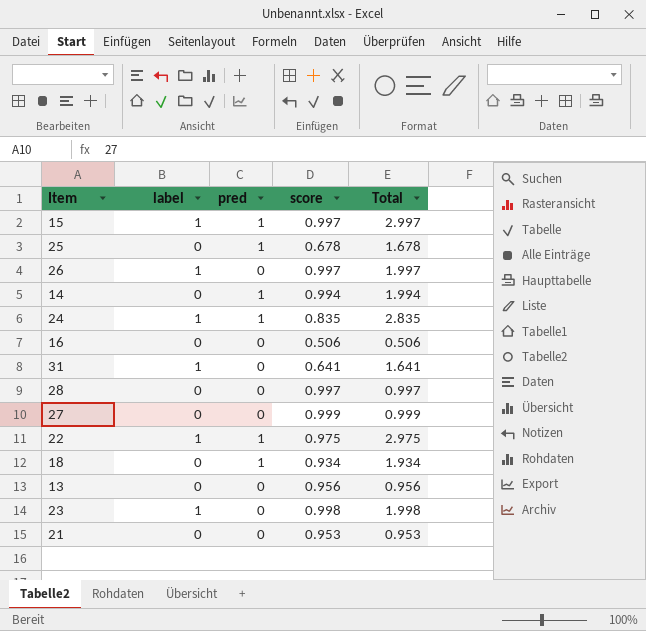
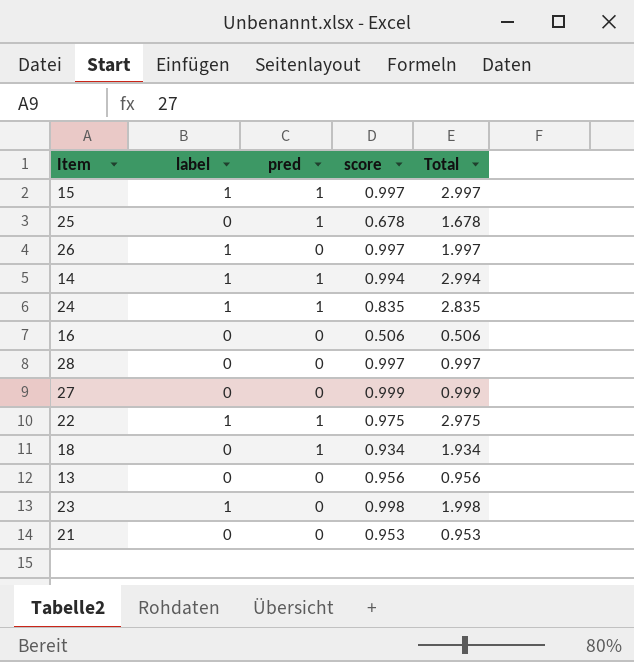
row 31: 1 | 0 | 0.641 | 1.641 -> none
14 | label: 0 -> 1
14 | Total: 1.994 -> 2.994

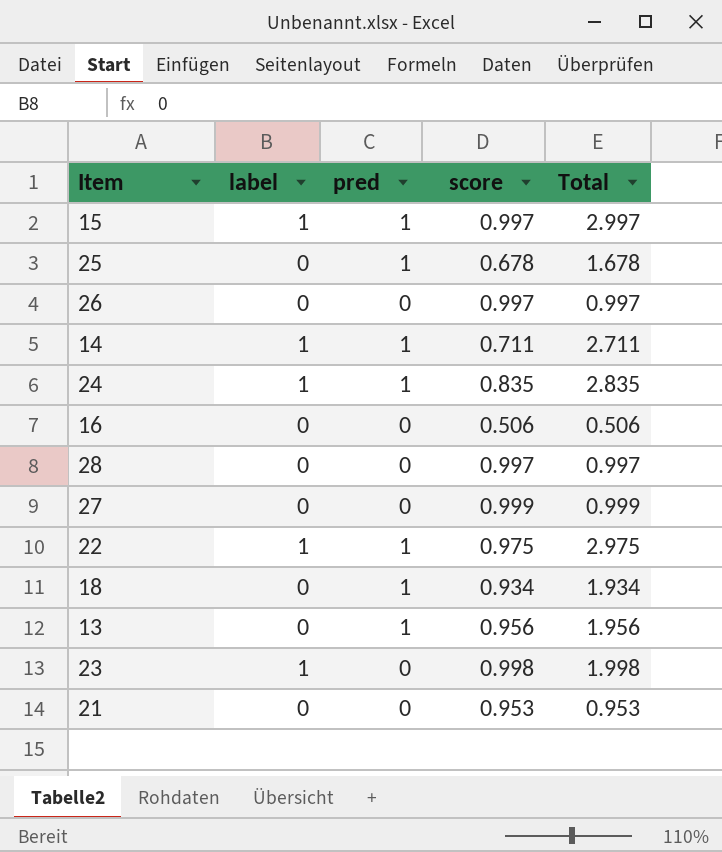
26 | label: 1 -> 0
26 | Total: 1.997 -> 0.997
14 | score: 0.994 -> 0.711
14 | Total: 2.994 -> 2.711
13 | pred: 0 -> 1
13 | Total: 0.956 -> 1.956

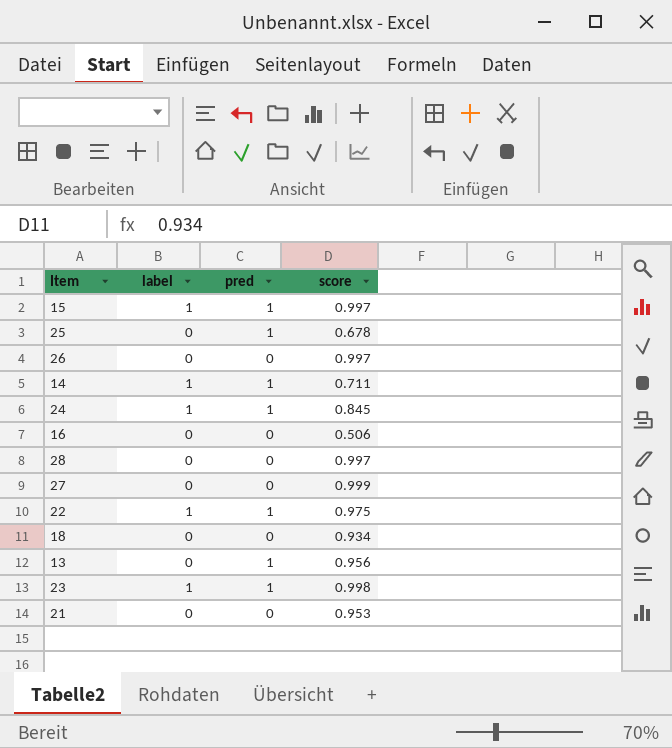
column Total | formula: [label] + [pred] + [score] -> none
24 | score: 0.835 -> 0.845
18 | pred: 1 -> 0
23 | pred: 0 -> 1

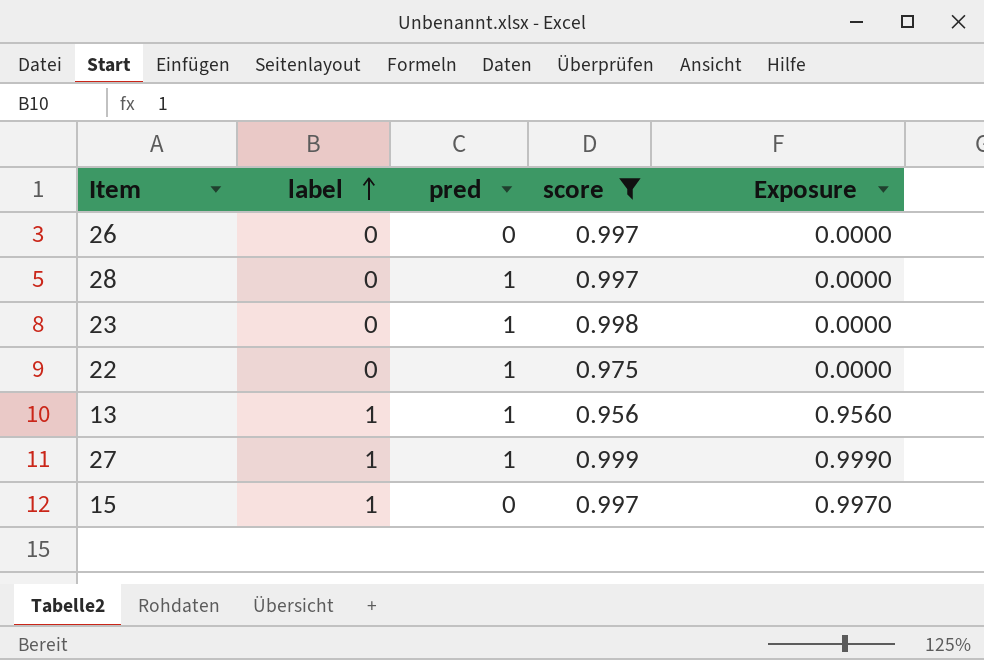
filter: none -> score >= 0.956
row order: none -> label ascending
column Exposure | formula: none -> [label] * [score]
28 | pred: 0 -> 1
23 | label: 1 -> 0
22 | label: 1 -> 0
13 | label: 0 -> 1
27 | label: 0 -> 1
27 | pred: 0 -> 1
15 | pred: 1 -> 0

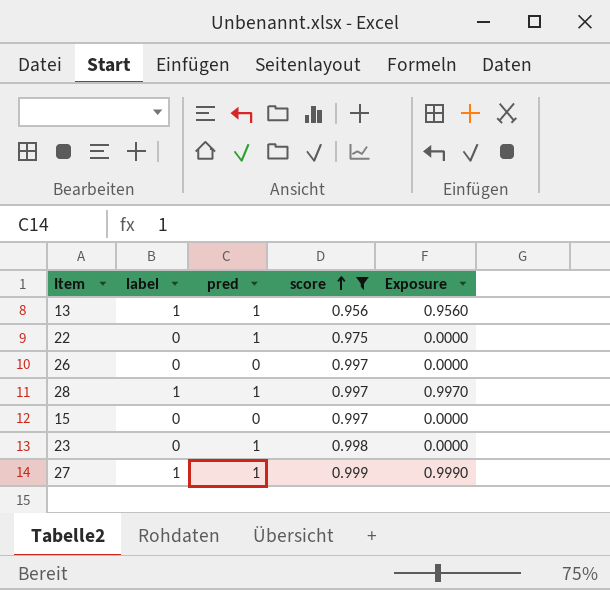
row order: label ascending -> score ascending
28 | label: 0 -> 1
28 | Exposure: 0.0000 -> 0.9970
15 | label: 1 -> 0
15 | Exposure: 0.9970 -> 0.0000

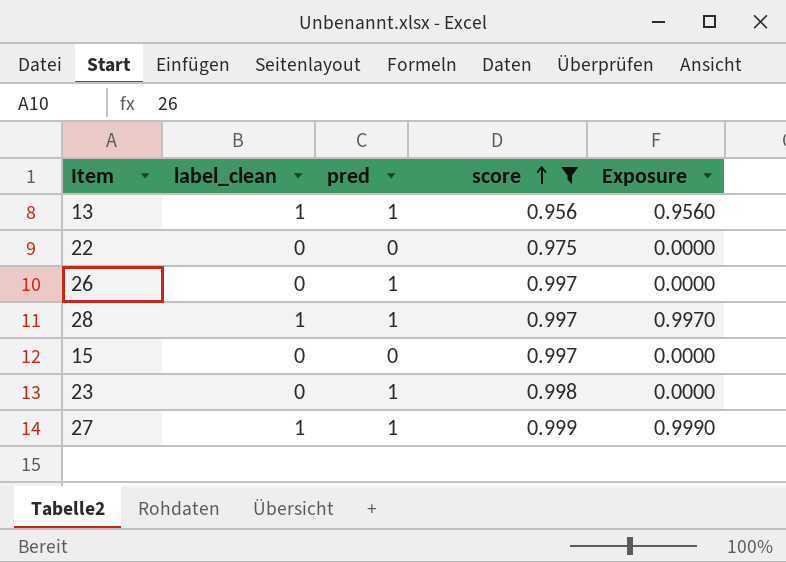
column name: label -> label_clean
22 | pred: 1 -> 0
26 | pred: 0 -> 1

